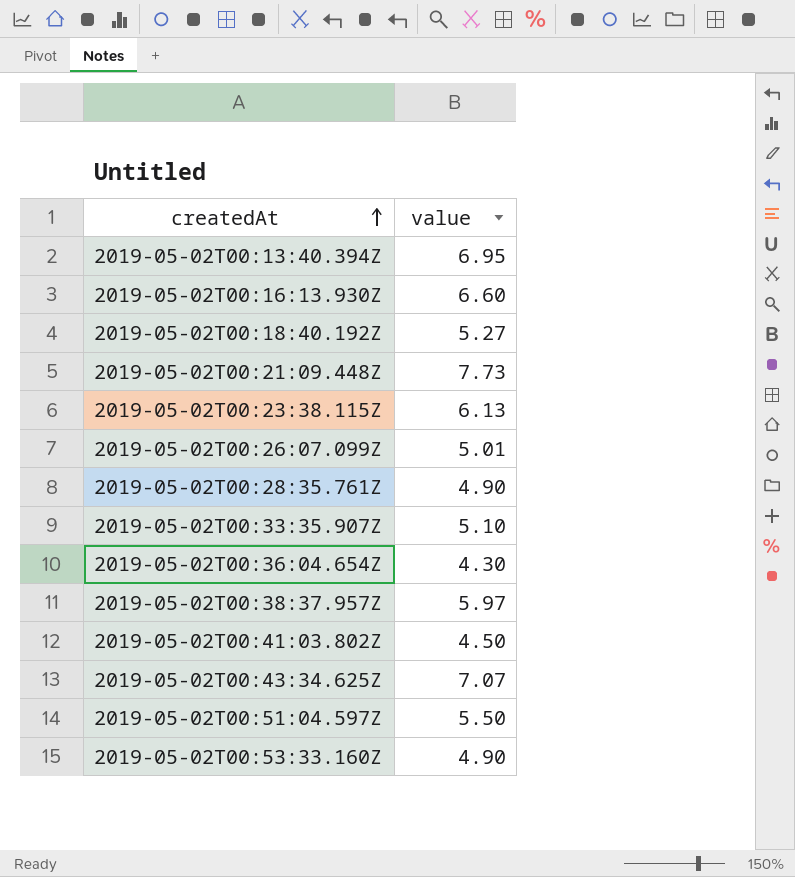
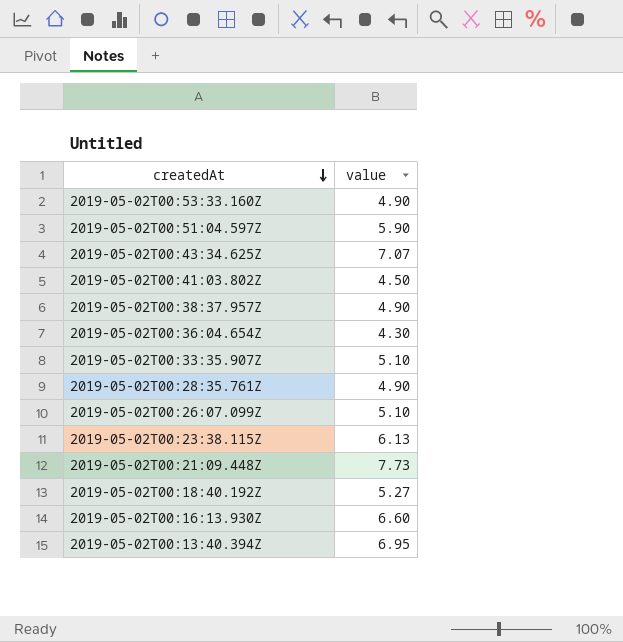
row order: createdAt ascending -> createdAt descending
2019-05-02T00:51:04.597Z | value: 5.50 -> 5.90
2019-05-02T00:38:37.957Z | value: 5.97 -> 4.90
2019-05-02T00:26:07.099Z | value: 5.01 -> 5.10

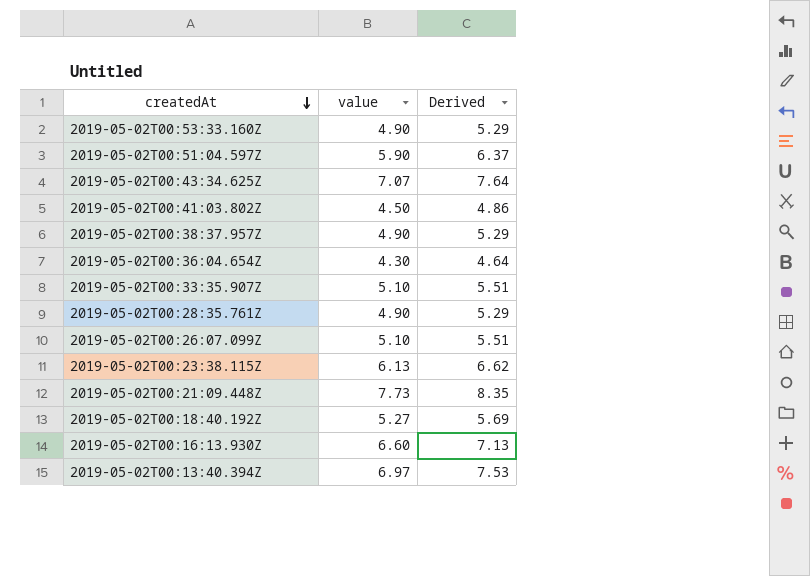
column Derived | formula: none -> [value] * 1.08
2019-05-02T00:13:40.394Z | value: 6.95 -> 6.97

